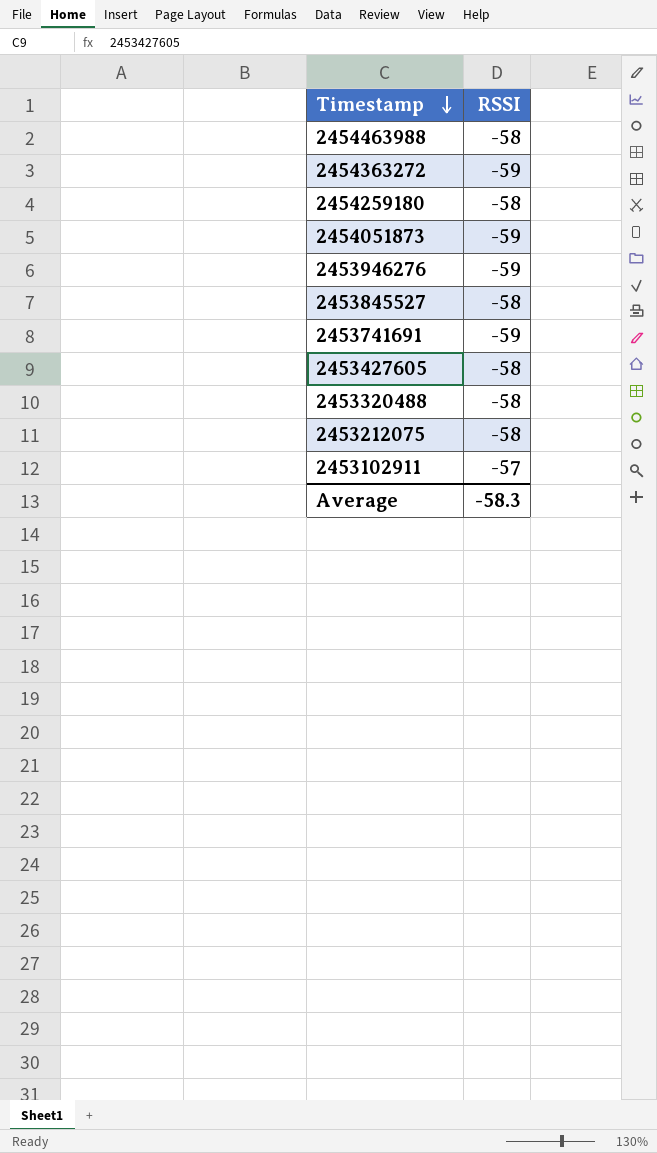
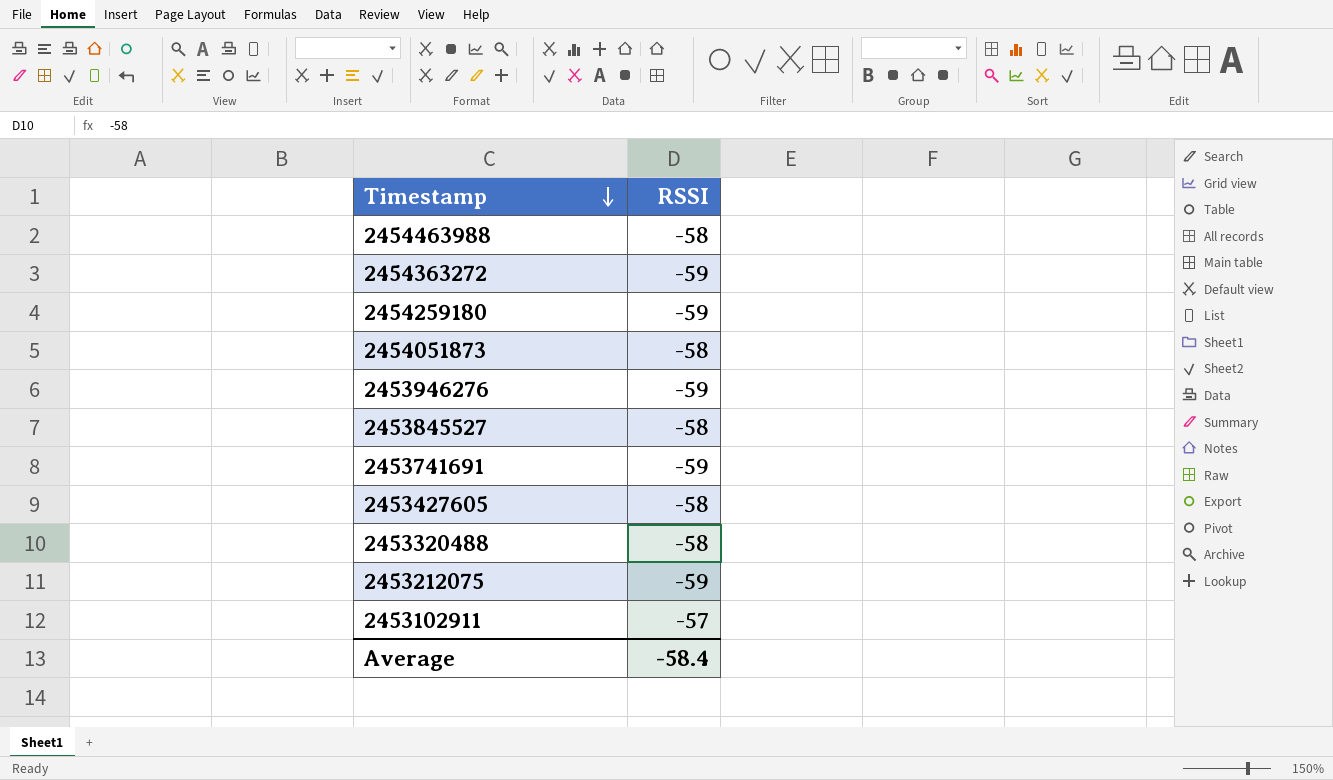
2454259180 | RSSI: -58 -> -59
2454051873 | RSSI: -59 -> -58
2453212075 | RSSI: -58 -> -59
Average | RSSI: -58.3 -> -58.4

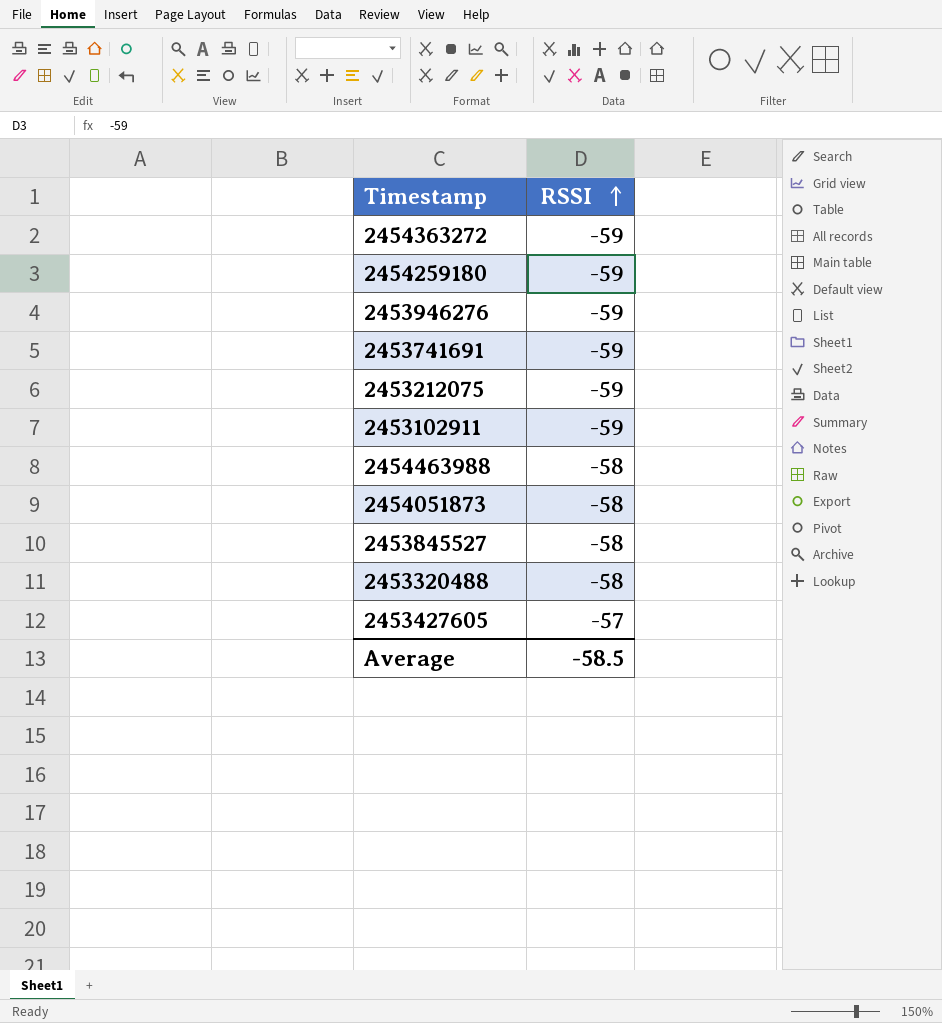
row order: Timestamp descending -> RSSI ascending
2453102911 | RSSI: -57 -> -59
2453427605 | RSSI: -58 -> -57
Average | RSSI: -58.4 -> -58.5

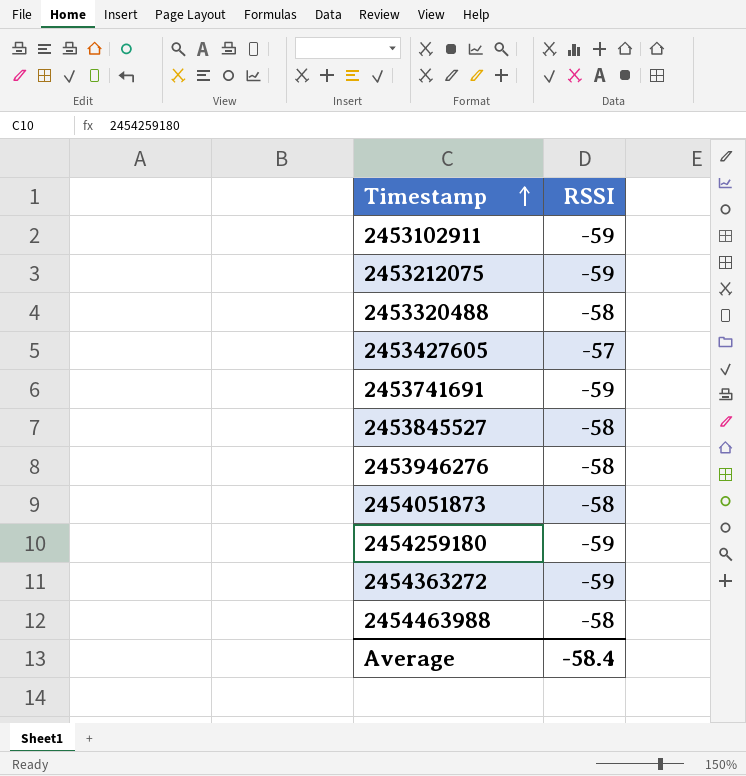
row order: RSSI ascending -> Timestamp ascending
2453946276 | RSSI: -59 -> -58
Average | RSSI: -58.5 -> -58.4

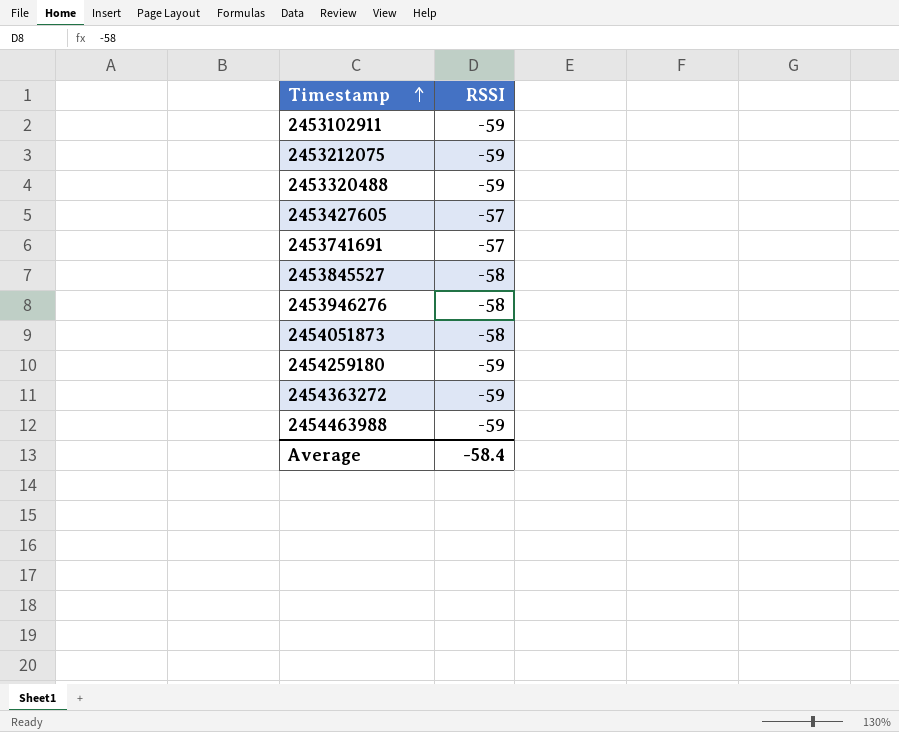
2453320488 | RSSI: -58 -> -59
2453741691 | RSSI: -59 -> -57
2454463988 | RSSI: -58 -> -59

